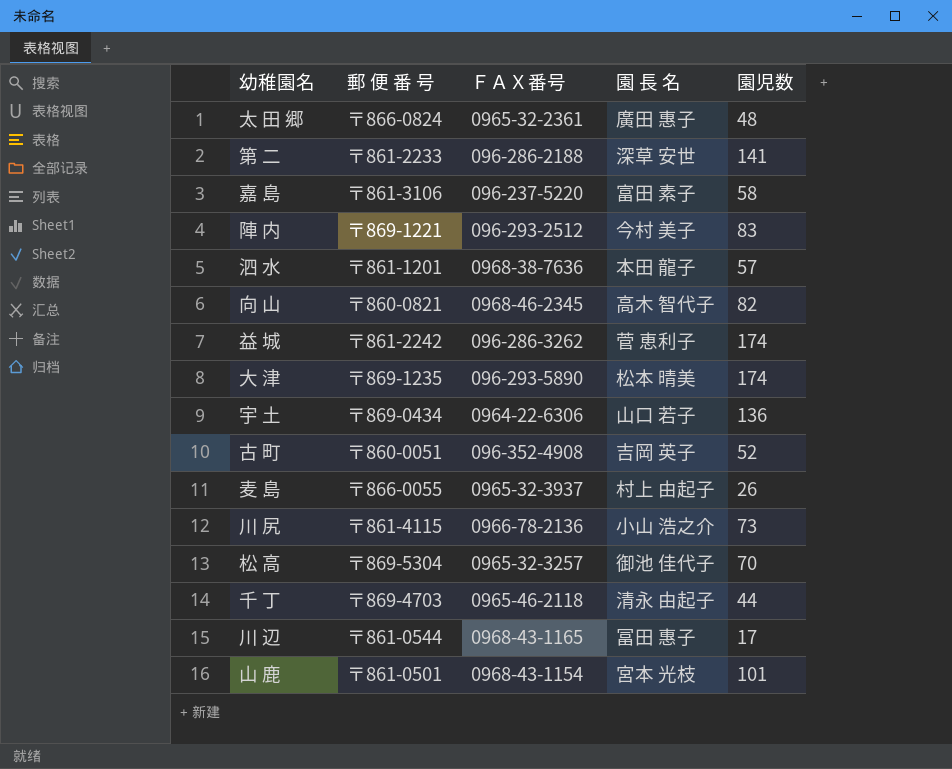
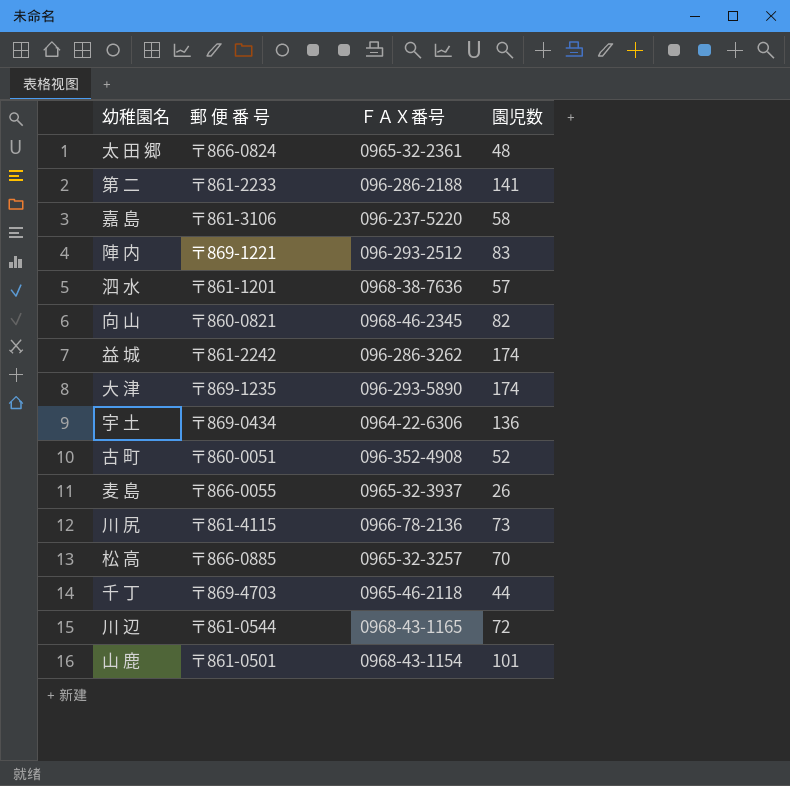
column 園 長 名 | position: 4 -> none
松 高 | 郵 便 番 号: 〒869-5304 -> 〒866-0885
川 辺 | 園児数: 17 -> 72

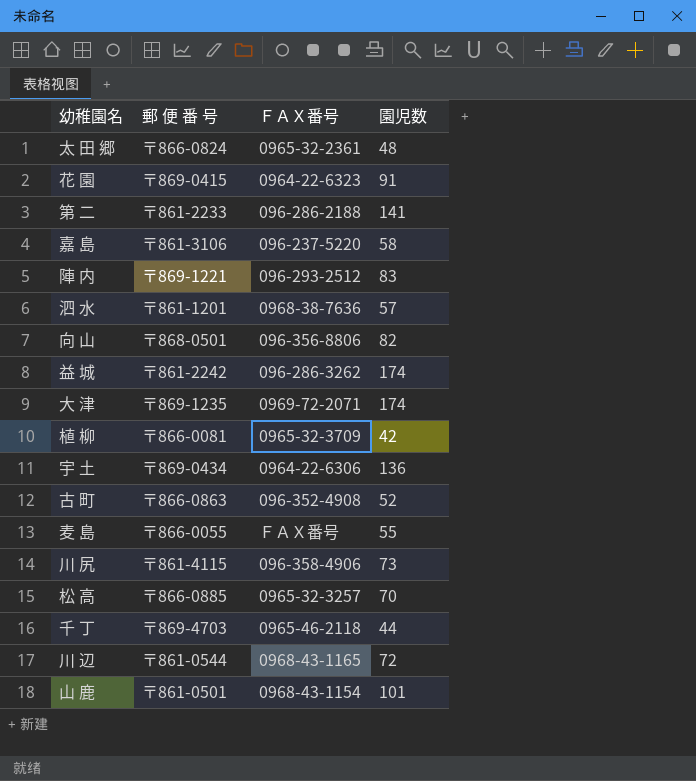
row 花 園: none -> 〒869-0415 | 0964-22-6323 | 91
向 山 | 郵 便 番 号: 〒860-0821 -> 〒868-0501
向 山 | ＦＡＸ番号: 0968-46-2345 -> 096-356-8806
大 津 | ＦＡＸ番号: 096-293-5890 -> 0969-72-2071
row 植 柳: none -> 〒866-0081 | 0965-32-3709 | 42
古 町 | 郵 便 番 号: 〒860-0051 -> 〒866-0863
麦 島 | ＦＡＸ番号: 0965-32-3937 -> ＦＡＸ番号
麦 島 | 園児数: 26 -> 55
川 尻 | ＦＡＸ番号: 0966-78-2136 -> 096-358-4906

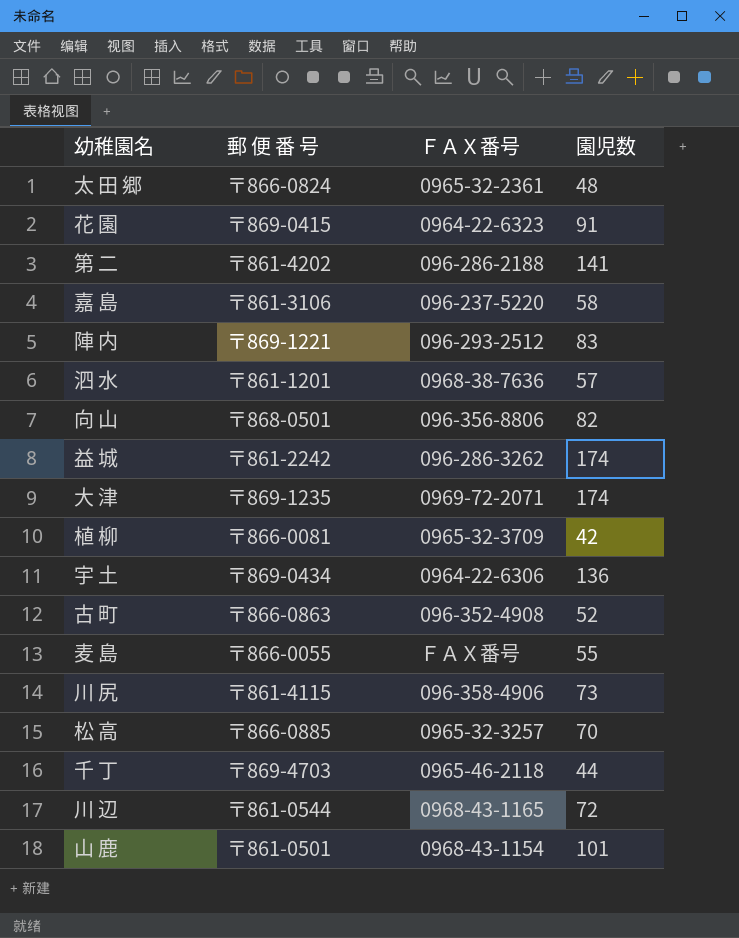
第 二 | 郵 便 番 号: 〒861-2233 -> 〒861-4202

